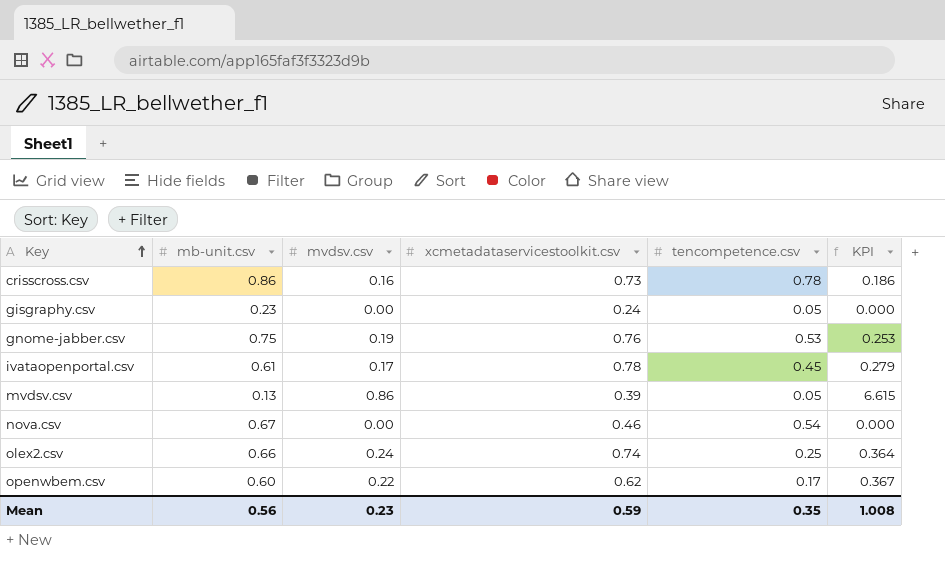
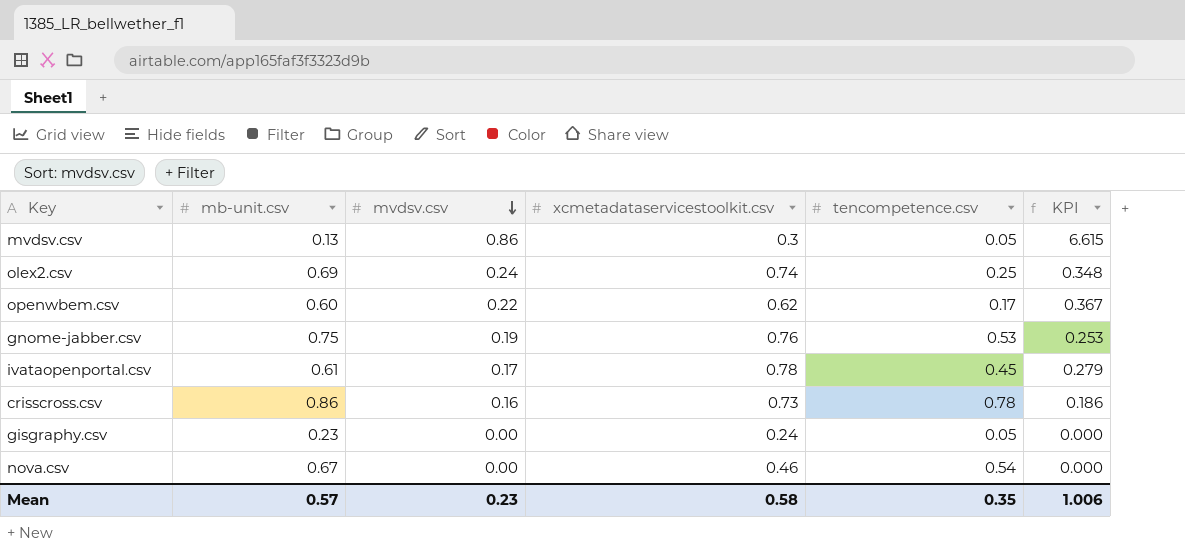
row order: Key ascending -> mvdsv.csv descending
mvdsv.csv | xcmetadataservicestoolkit.csv: 0.39 -> 0.3
olex2.csv | mb-unit.csv: 0.66 -> 0.69
olex2.csv | KPI: 0.364 -> 0.348
Mean | mb-unit.csv: 0.56 -> 0.57
Mean | xcmetadataservicestoolkit.csv: 0.59 -> 0.58
Mean | KPI: 1.008 -> 1.006

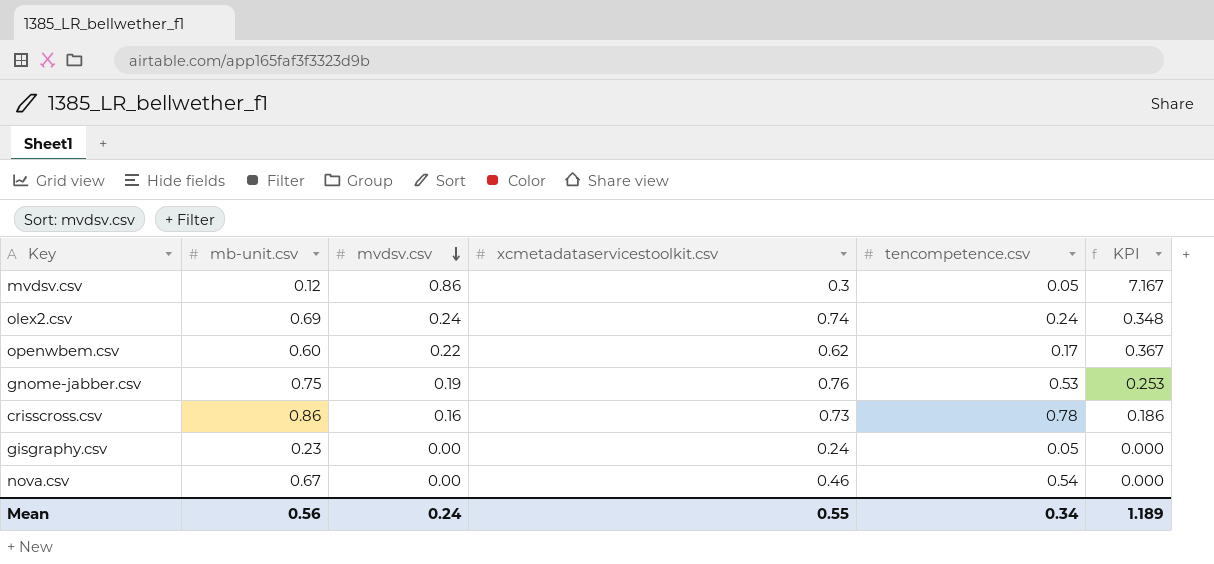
row ivataopenportal.csv: 0.61 | 0.17 | 0.78 | 0.45 | 0.279 -> none
mvdsv.csv | mb-unit.csv: 0.13 -> 0.12
mvdsv.csv | KPI: 6.615 -> 7.167
olex2.csv | tencompetence.csv: 0.25 -> 0.24
Mean | mb-unit.csv: 0.57 -> 0.56
Mean | mvdsv.csv: 0.23 -> 0.24
Mean | xcmetadataservicestoolkit.csv: 0.58 -> 0.55
Mean | tencompetence.csv: 0.35 -> 0.34
Mean | KPI: 1.006 -> 1.189

